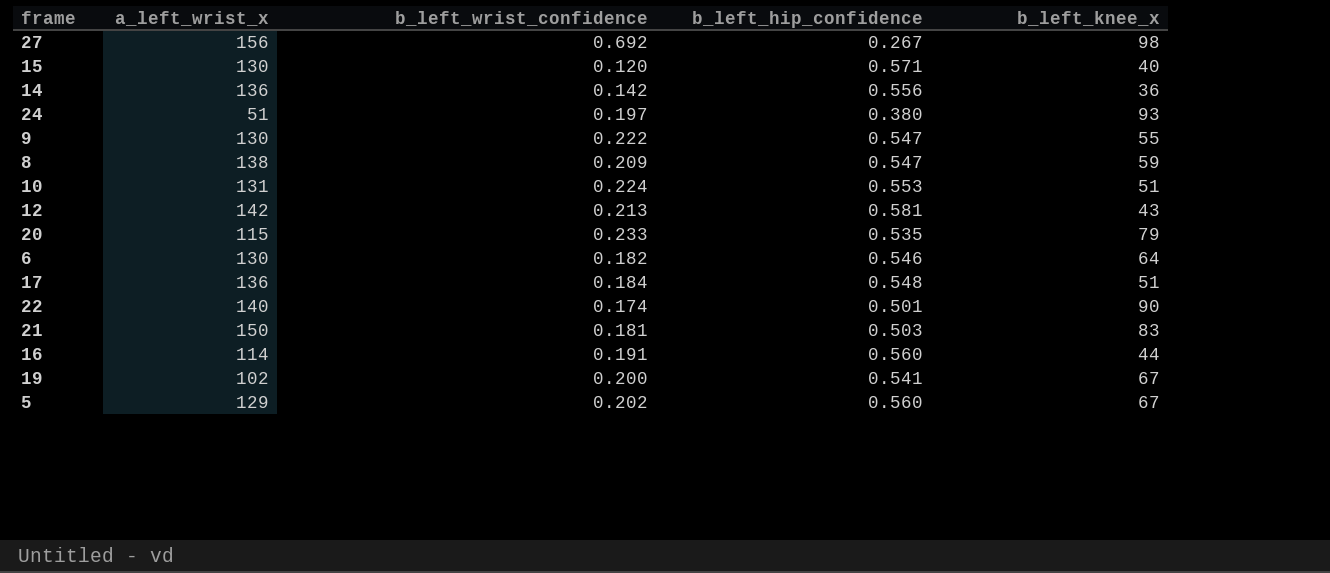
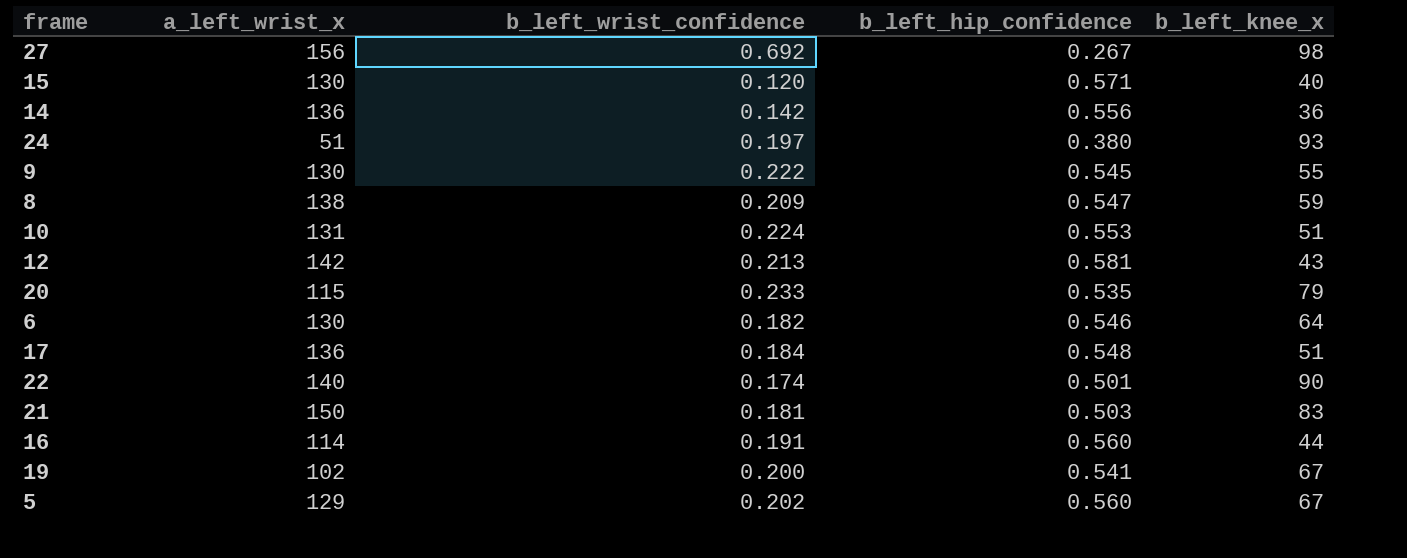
9 | b_left_hip_confidence: 0.547 -> 0.545

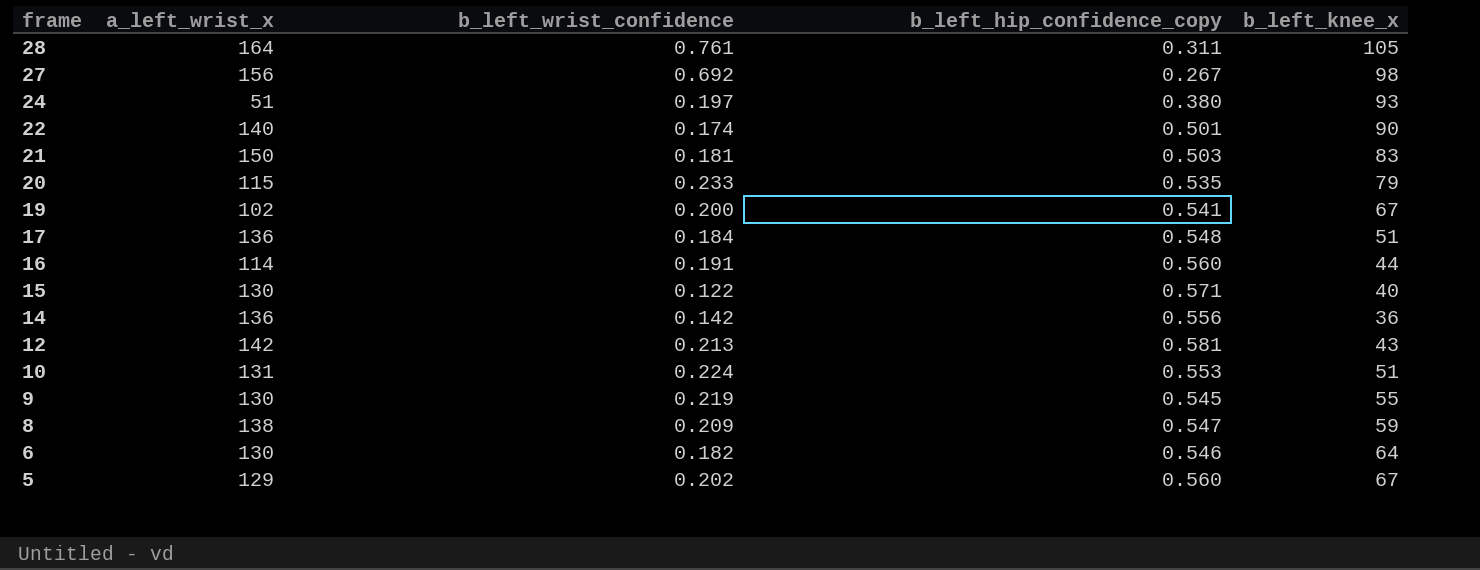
row order: none -> frame descending
column name: b_left_hip_confidence -> b_left_hip_confidence_copy
row 28: none -> 164 | 0.761 | 0.311 | 105
15 | b_left_wrist_confidence: 0.120 -> 0.122
9 | b_left_wrist_confidence: 0.222 -> 0.219

